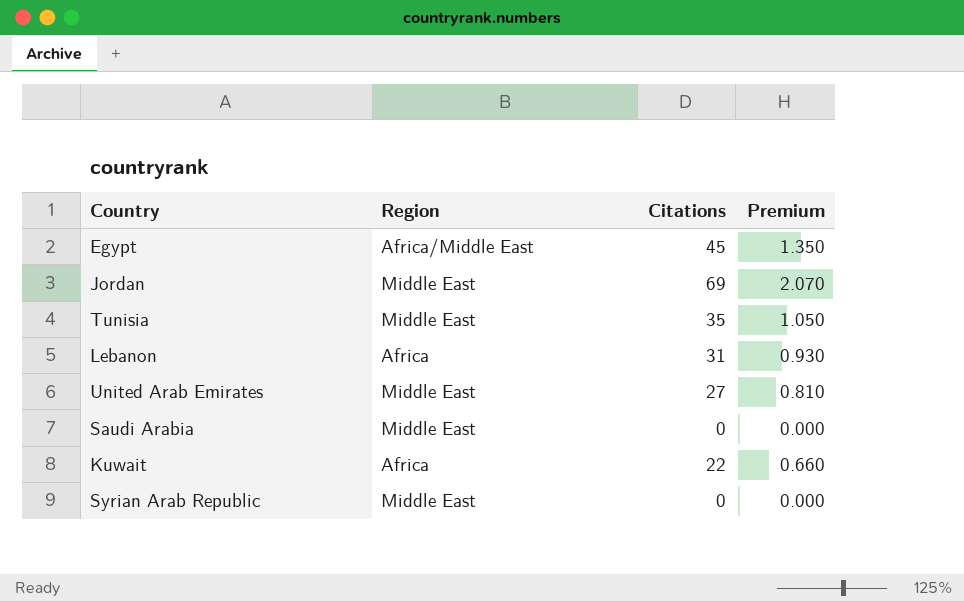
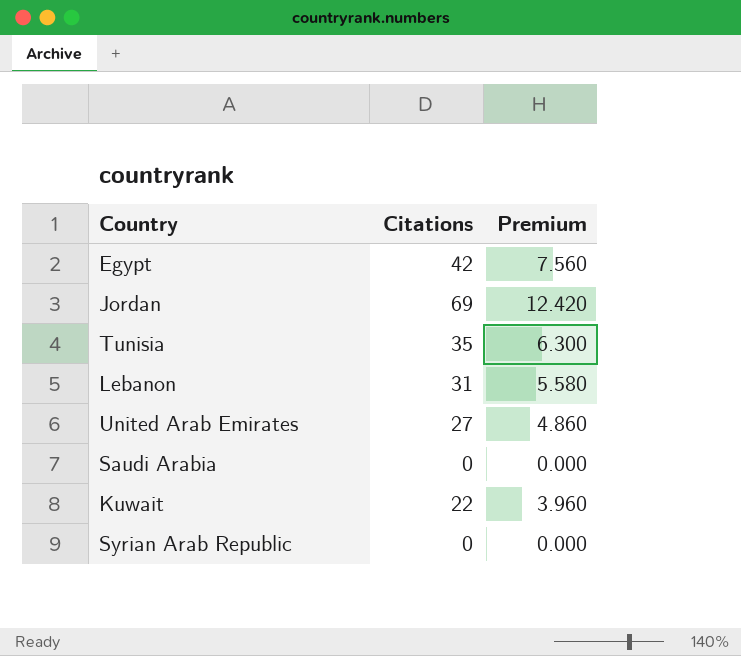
column Region | position: 2 -> none
column Premium | formula: [Citations] * 0.03 -> [Citations] * 0.18
Egypt | Citations: 45 -> 42

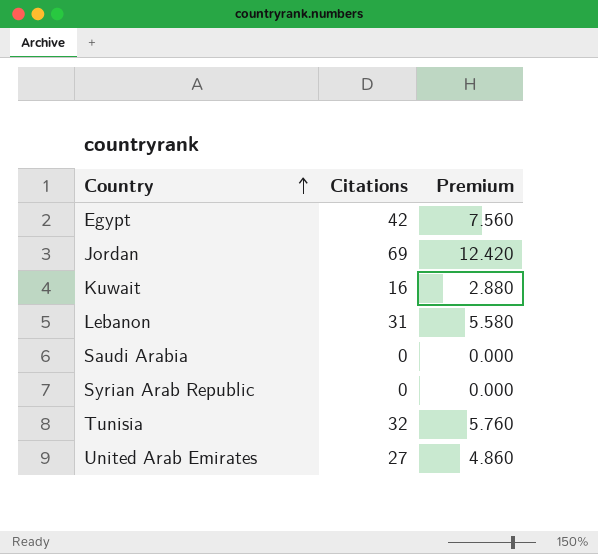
row order: none -> Country ascending
Kuwait | Citations: 22 -> 16
Kuwait | Premium: 3.960 -> 2.880
Tunisia | Citations: 35 -> 32
Tunisia | Premium: 6.300 -> 5.760

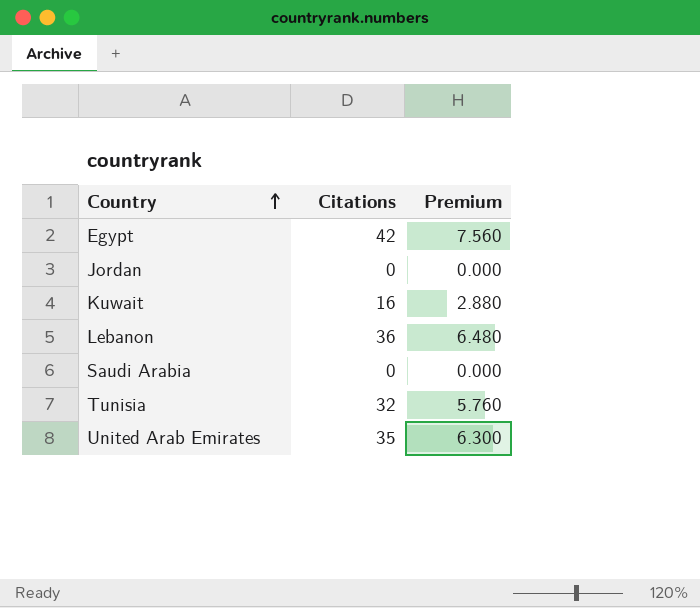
row Syrian Arab Republic: 0 | 0.000 -> none
Jordan | Citations: 69 -> 0
Jordan | Premium: 12.420 -> 0.000
Lebanon | Citations: 31 -> 36
Lebanon | Premium: 5.580 -> 6.480
United Arab Emirates | Citations: 27 -> 35
United Arab Emirates | Premium: 4.860 -> 6.300

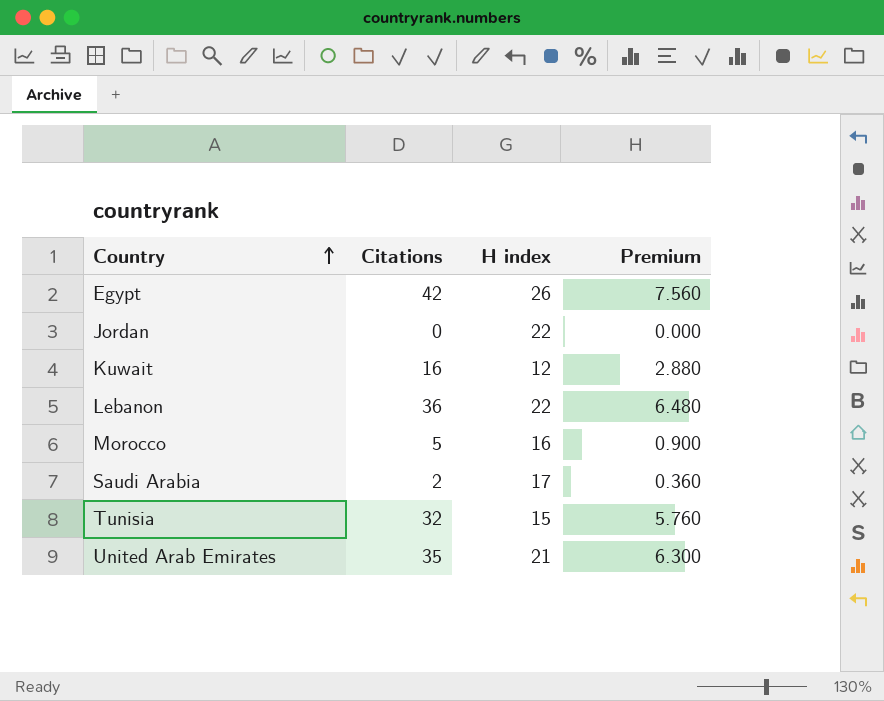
column H index | position: none -> 3
row Morocco: none -> 5 | 16 | 0.900
Saudi Arabia | Citations: 0 -> 2
Saudi Arabia | Premium: 0.000 -> 0.360

